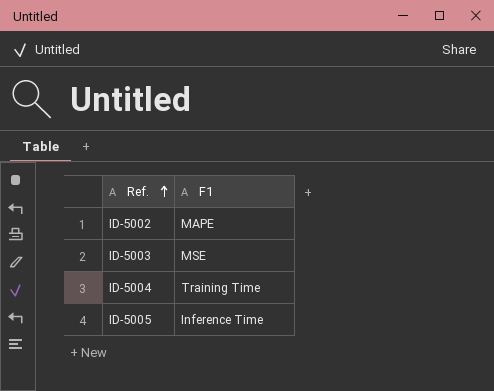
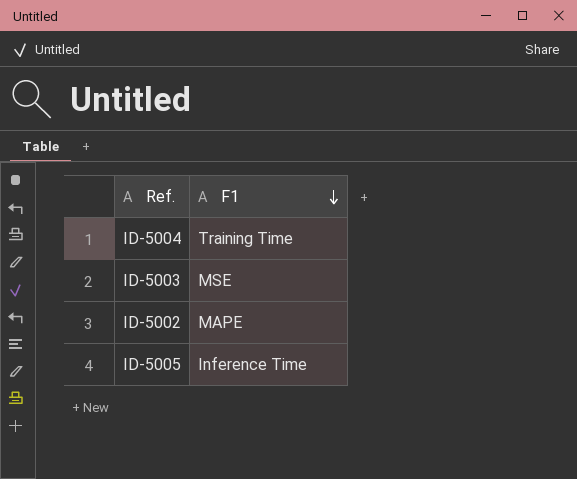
row order: Ref. ascending -> F1 descending

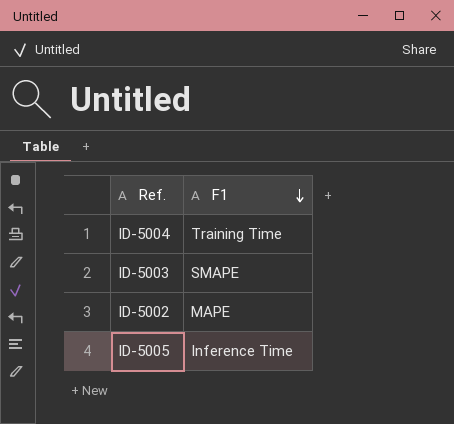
ID-5003 | F1: MSE -> SMAPE

